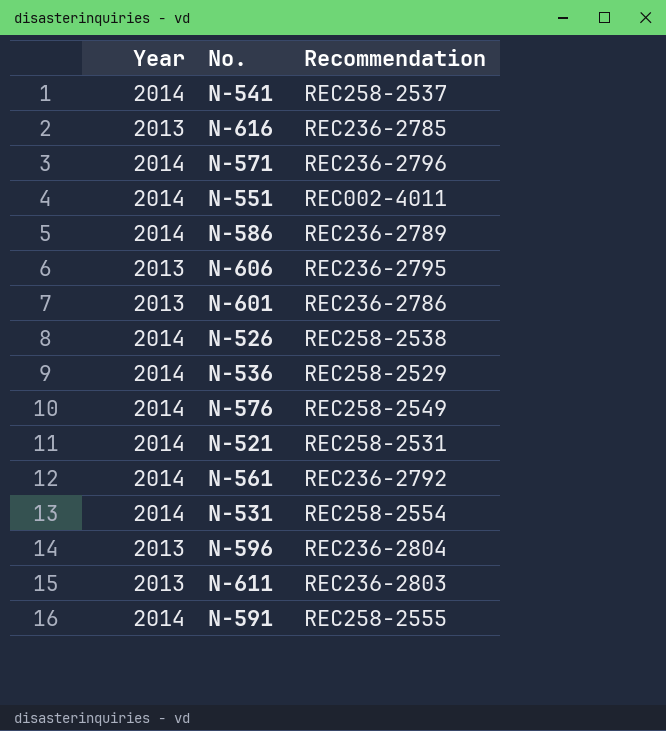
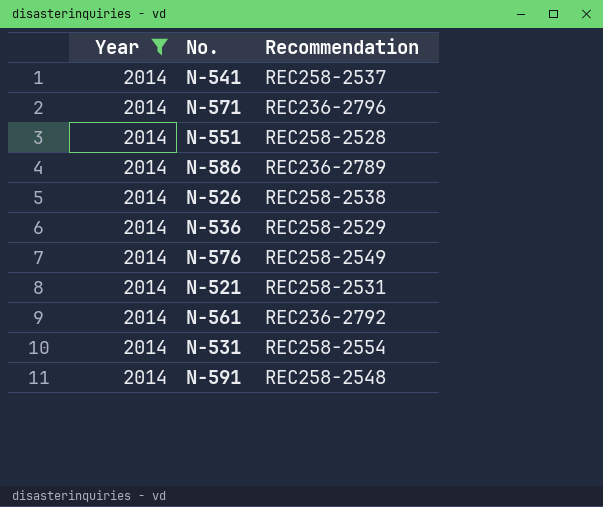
filter: none -> Year = 2014
N-551 | Recommendation: REC002-4011 -> REC258-2528
N-591 | Recommendation: REC258-2555 -> REC258-2548

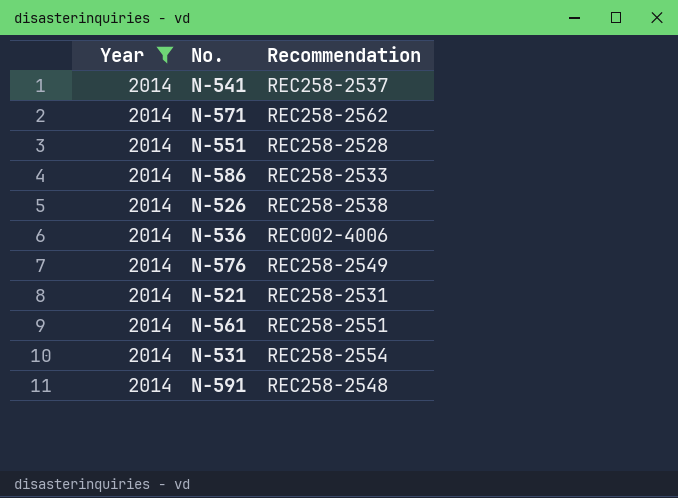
N-571 | Recommendation: REC236-2796 -> REC258-2562
N-586 | Recommendation: REC236-2789 -> REC258-2533
N-536 | Recommendation: REC258-2529 -> REC002-4006
N-561 | Recommendation: REC236-2792 -> REC258-2551

